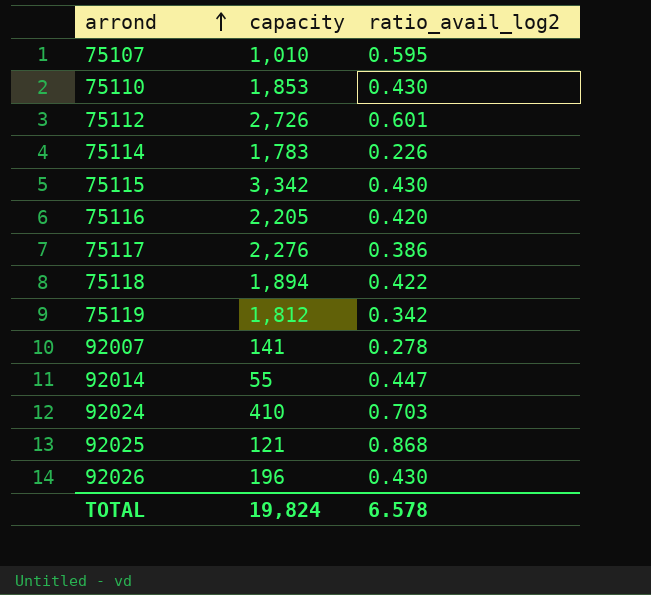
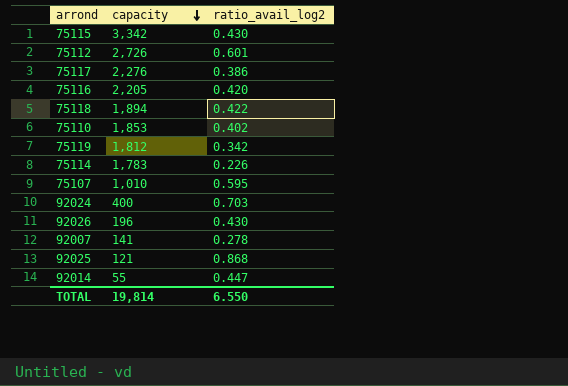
row order: arrond ascending -> capacity descending
75110 | ratio_avail_log2: 0.430 -> 0.402
92024 | capacity: 410 -> 400
TOTAL | capacity: 19,824 -> 19,814
TOTAL | ratio_avail_log2: 6.578 -> 6.550

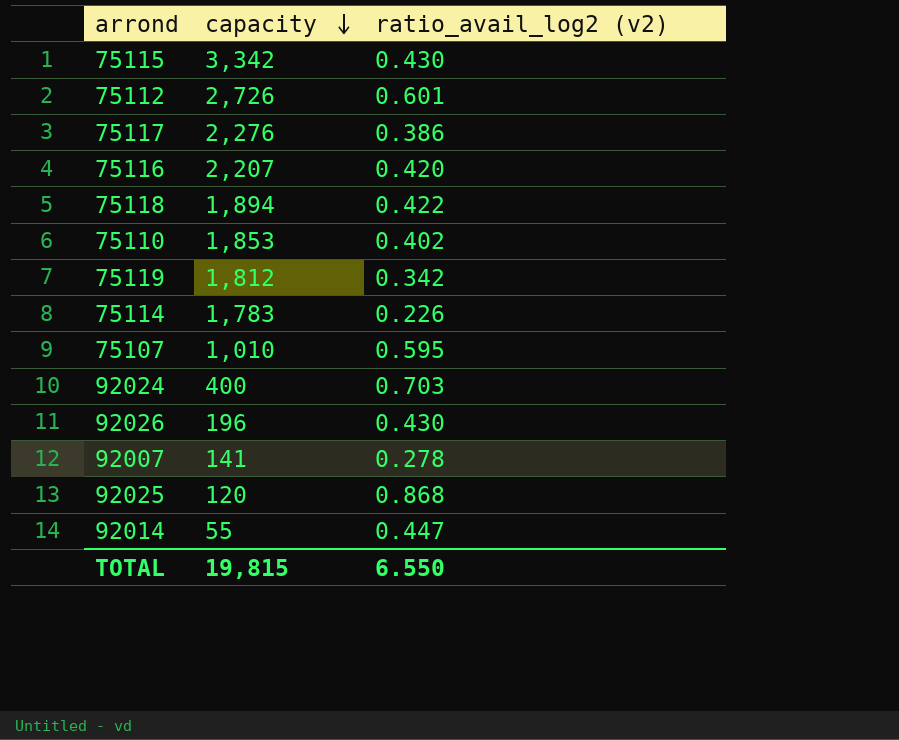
column name: ratio_avail_log2 -> ratio_avail_log2 (v2)
75116 | capacity: 2,205 -> 2,207
92025 | capacity: 121 -> 120
TOTAL | capacity: 19,814 -> 19,815

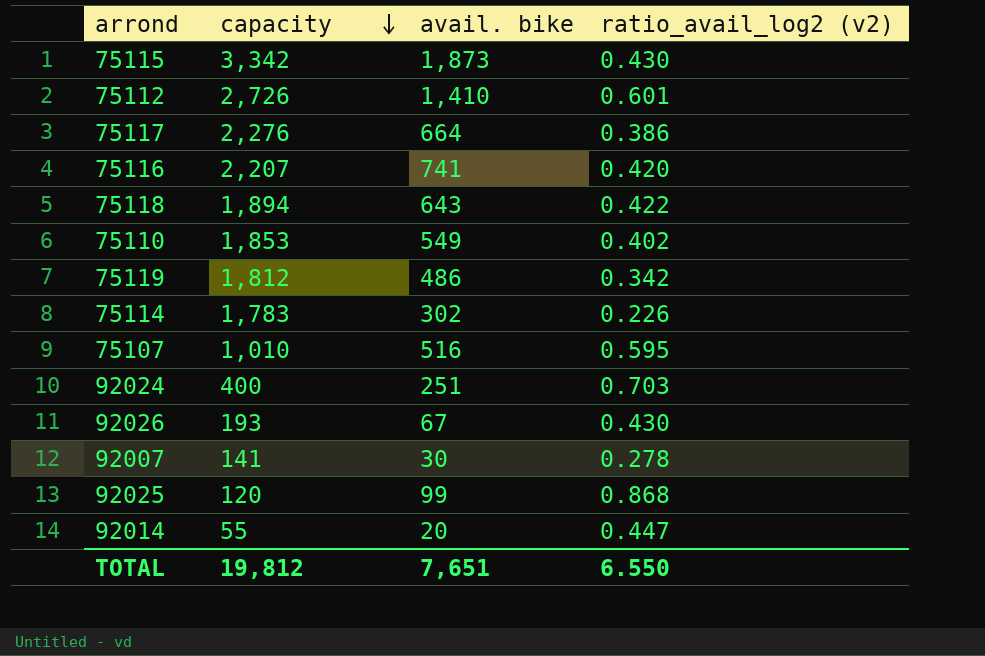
column avail. bike | position: none -> 3
92026 | capacity: 196 -> 193
TOTAL | capacity: 19,815 -> 19,812

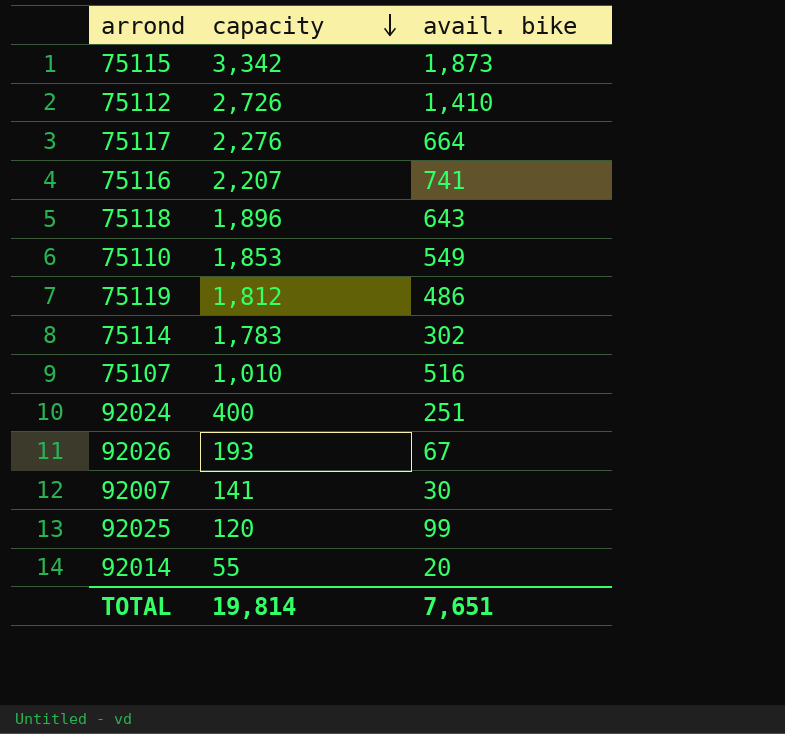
column ratio_avail_log2 (v2) | position: 4 -> none
75118 | capacity: 1,894 -> 1,896
TOTAL | capacity: 19,812 -> 19,814

